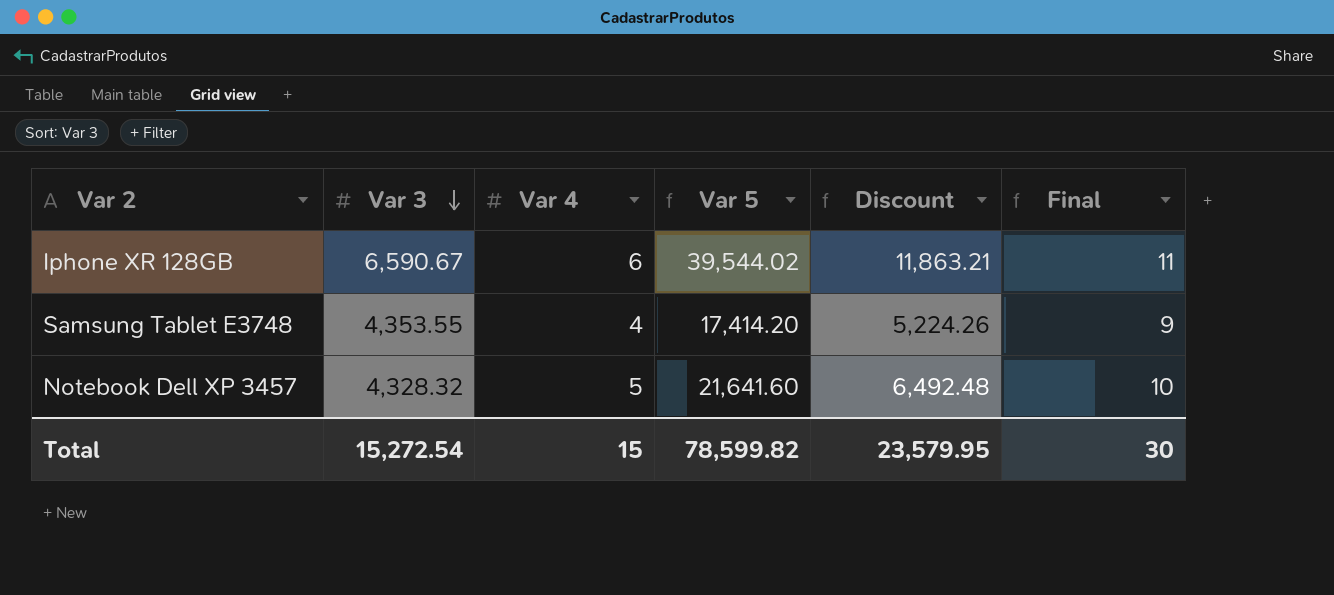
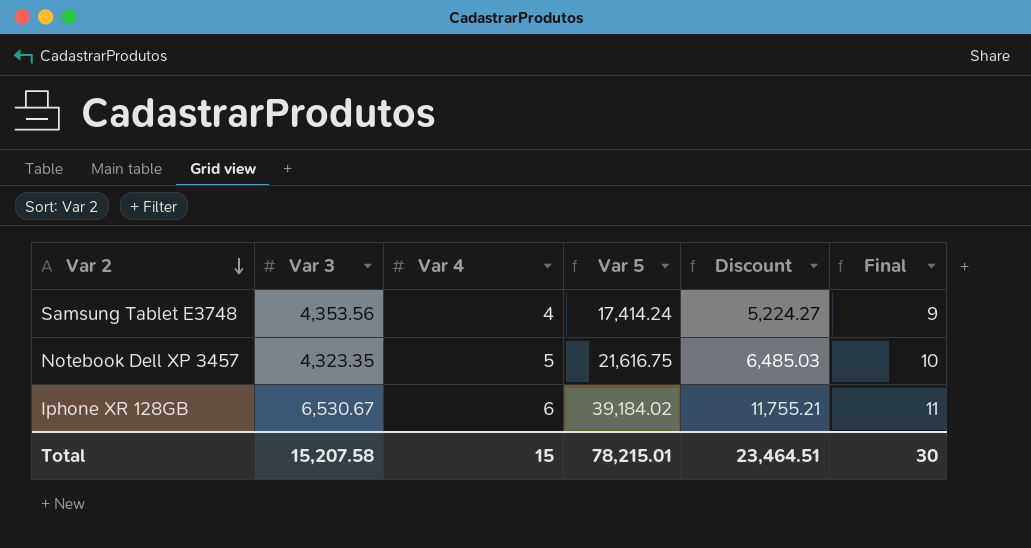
row order: Var 3 descending -> Var 2 descending
Samsung Tablet E3748 | Var 3: 4,353.55 -> 4,353.56
Samsung Tablet E3748 | Var 5: 17,414.20 -> 17,414.24
Samsung Tablet E3748 | Discount: 5,224.26 -> 5,224.27
Notebook Dell XP 3457 | Var 3: 4,328.32 -> 4,323.35
Notebook Dell XP 3457 | Var 5: 21,641.60 -> 21,616.75
Notebook Dell XP 3457 | Discount: 6,492.48 -> 6,485.03
Iphone XR 128GB | Var 3: 6,590.67 -> 6,530.67
Iphone XR 128GB | Var 5: 39,544.02 -> 39,184.02
Iphone XR 128GB | Discount: 11,863.21 -> 11,755.21
Total | Var 3: 15,272.54 -> 15,207.58
Total | Var 5: 78,599.82 -> 78,215.01
Total | Discount: 23,579.95 -> 23,464.51

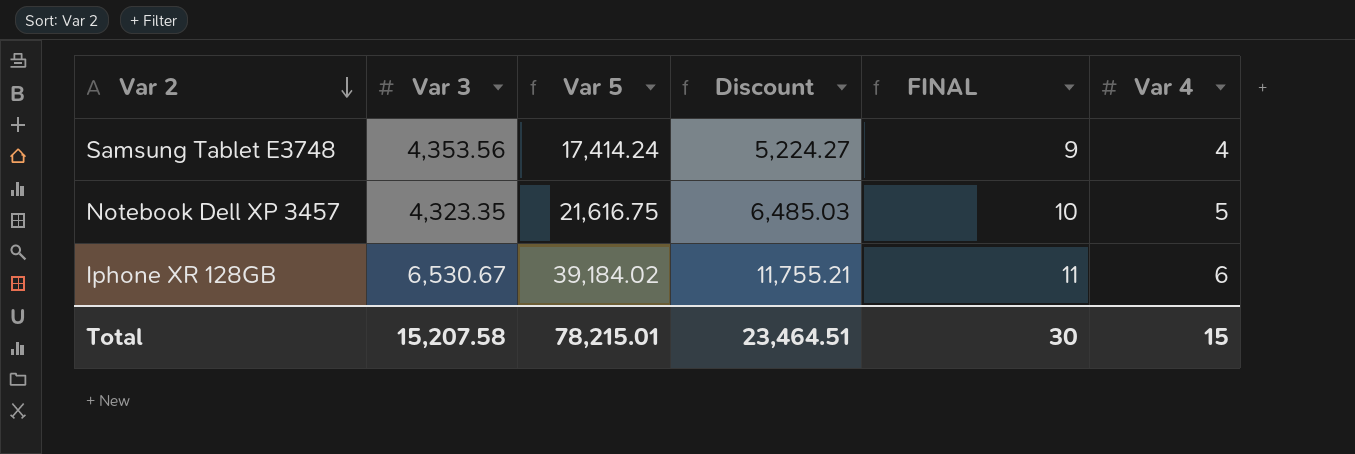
column name: Final -> FINAL
column Var 4 | position: 3 -> 6

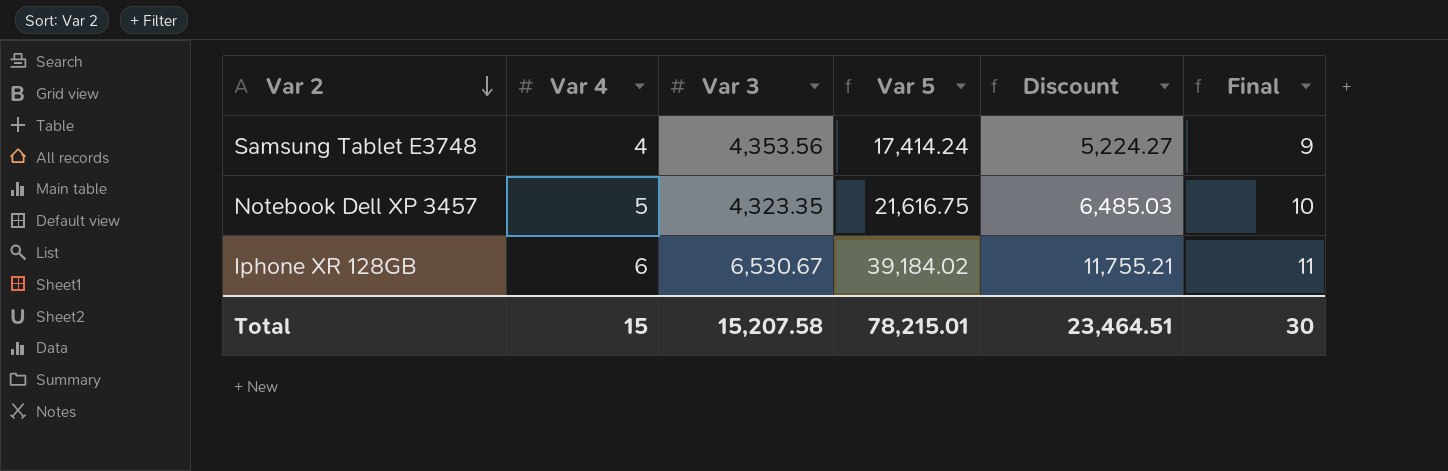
column Var 4 | position: 6 -> 2
column name: FINAL -> Final

